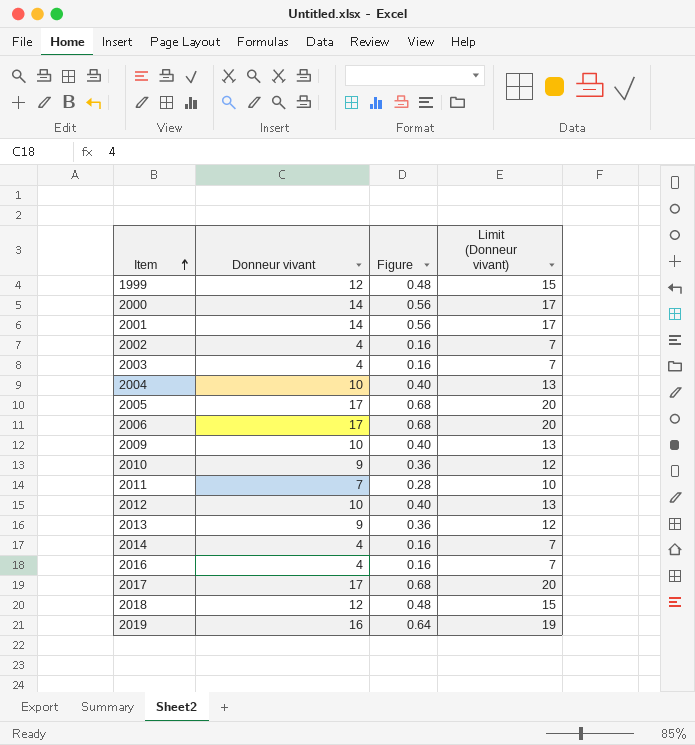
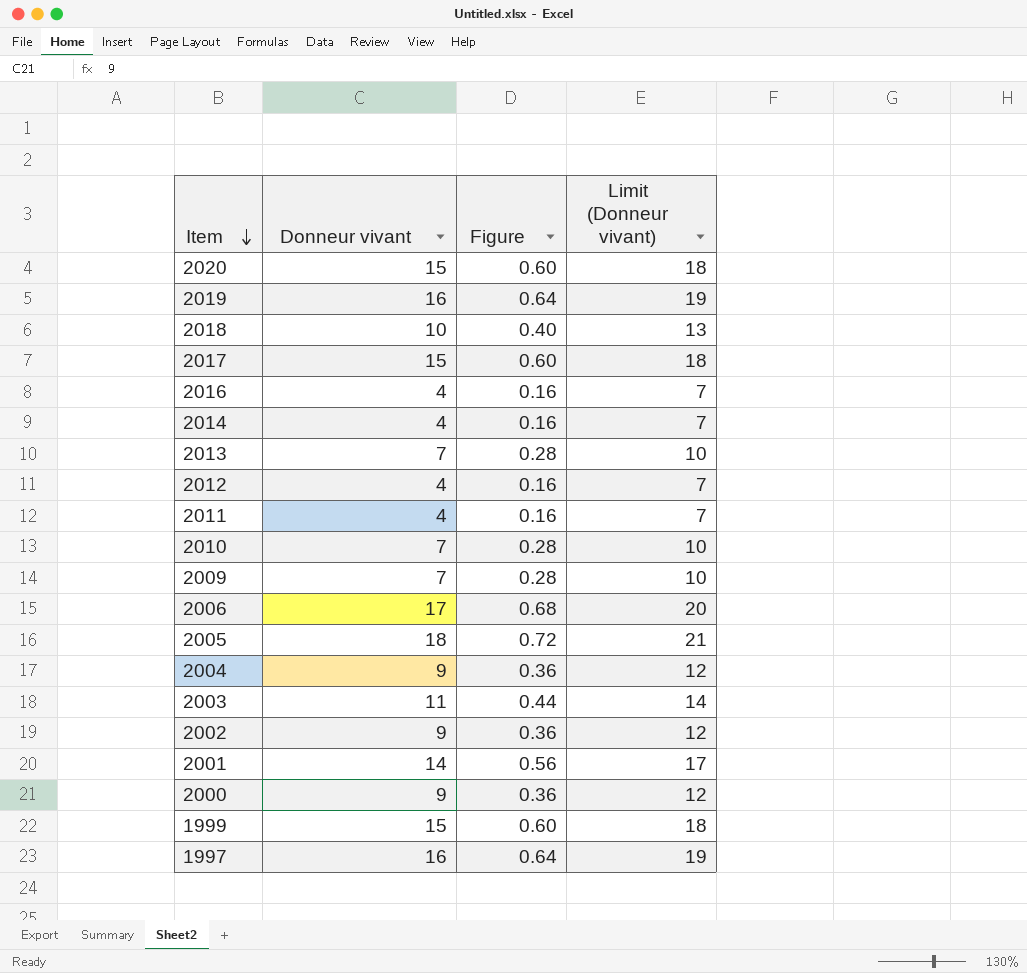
row order: Item ascending -> Item descending
row 2020: none -> 15 | 0.60 | 18
2018 | Donneur vivant: 12 -> 10
2018 | Figure: 0.48 -> 0.40
2018 | Limit (Donneur vivant): 15 -> 13
2017 | Donneur vivant: 17 -> 15
2017 | Figure: 0.68 -> 0.60
2017 | Limit (Donneur vivant): 20 -> 18
2013 | Donneur vivant: 9 -> 7
2013 | Figure: 0.36 -> 0.28
2013 | Limit (Donneur vivant): 12 -> 10
2012 | Donneur vivant: 10 -> 4
2012 | Figure: 0.40 -> 0.16
2012 | Limit (Donneur vivant): 13 -> 7
2011 | Donneur vivant: 7 -> 4
2011 | Figure: 0.28 -> 0.16
2011 | Limit (Donneur vivant): 10 -> 7
2010 | Donneur vivant: 9 -> 7
2010 | Figure: 0.36 -> 0.28
2010 | Limit (Donneur vivant): 12 -> 10
2009 | Donneur vivant: 10 -> 7
2009 | Figure: 0.40 -> 0.28
2009 | Limit (Donneur vivant): 13 -> 10
2005 | Donneur vivant: 17 -> 18
2005 | Figure: 0.68 -> 0.72
2005 | Limit (Donneur vivant): 20 -> 21
2004 | Donneur vivant: 10 -> 9
2004 | Figure: 0.40 -> 0.36
2004 | Limit (Donneur vivant): 13 -> 12
2003 | Donneur vivant: 4 -> 11
2003 | Figure: 0.16 -> 0.44
2003 | Limit (Donneur vivant): 7 -> 14
2002 | Donneur vivant: 4 -> 9
2002 | Figure: 0.16 -> 0.36
2002 | Limit (Donneur vivant): 7 -> 12
2000 | Donneur vivant: 14 -> 9
2000 | Figure: 0.56 -> 0.36
2000 | Limit (Donneur vivant): 17 -> 12
1999 | Donneur vivant: 12 -> 15
1999 | Figure: 0.48 -> 0.60
1999 | Limit (Donneur vivant): 15 -> 18
row 1997: none -> 16 | 0.64 | 19

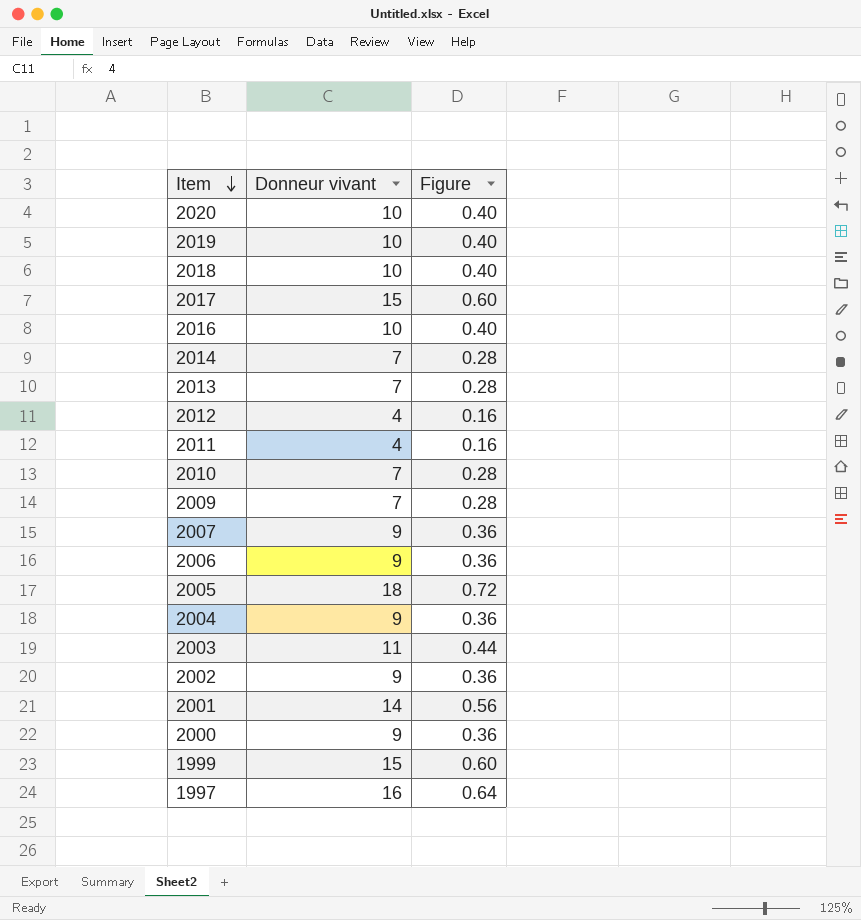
column Limit (Donneur vivant) | formula: [Donneur vivant] + 3 -> none
2020 | Donneur vivant: 15 -> 10
2020 | Figure: 0.60 -> 0.40
2019 | Donneur vivant: 16 -> 10
2019 | Figure: 0.64 -> 0.40
2016 | Donneur vivant: 4 -> 10
2016 | Figure: 0.16 -> 0.40
2014 | Donneur vivant: 4 -> 7
2014 | Figure: 0.16 -> 0.28
row 2007: none -> 9 | 0.36
2006 | Donneur vivant: 17 -> 9
2006 | Figure: 0.68 -> 0.36

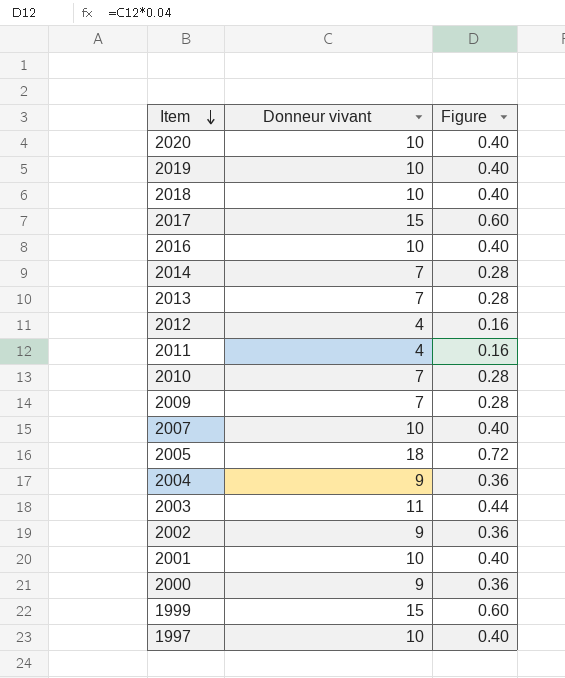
row 2006: 9 | 0.36 -> none
2007 | Donneur vivant: 9 -> 10
2007 | Figure: 0.36 -> 0.40
2001 | Donneur vivant: 14 -> 10
2001 | Figure: 0.56 -> 0.40
1997 | Donneur vivant: 16 -> 10
1997 | Figure: 0.64 -> 0.40

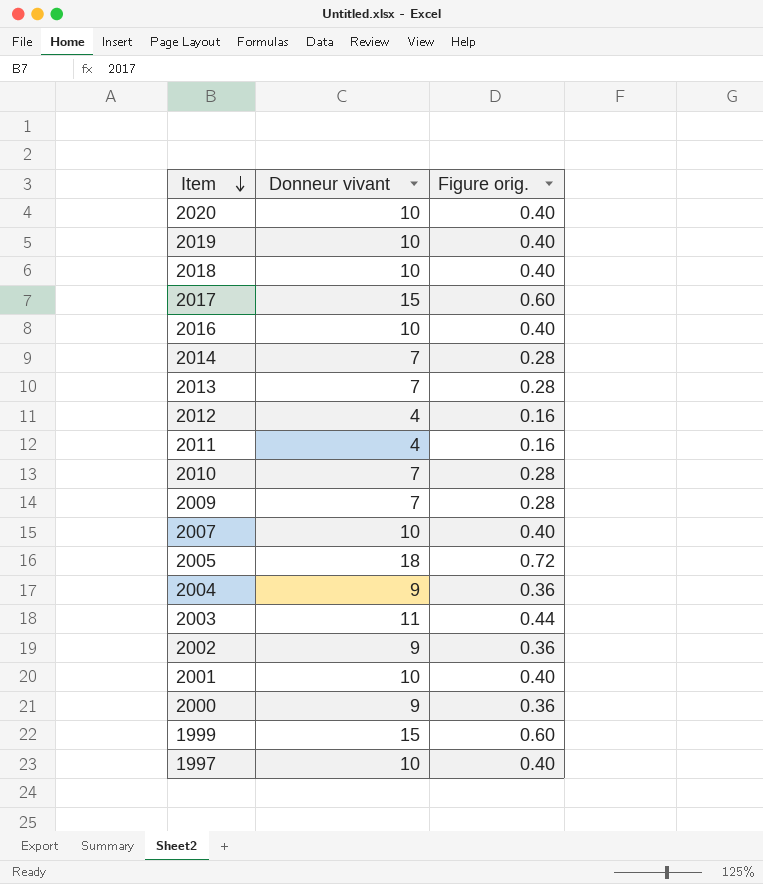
column name: Figure -> Figure orig.

